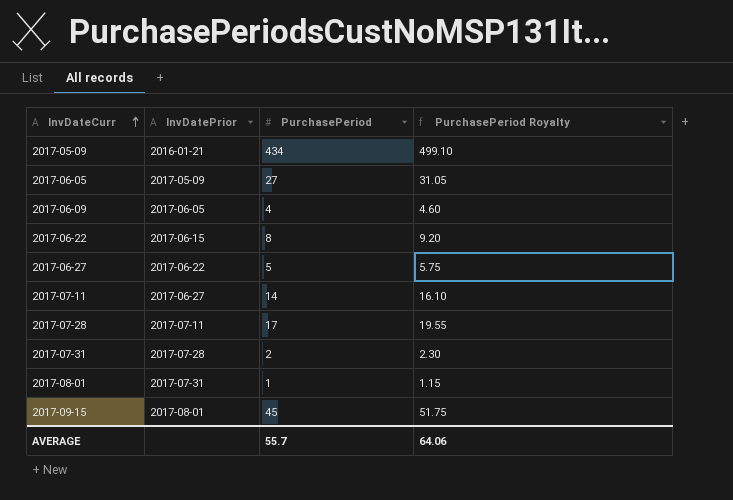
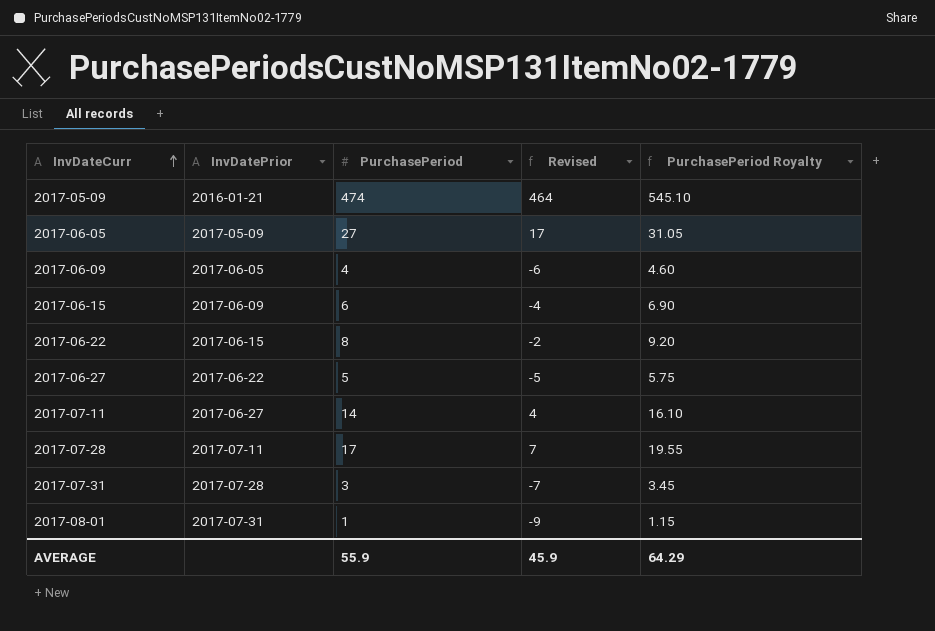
column Revised | formula: none -> [PurchasePeriod] - 10
row 2017-09-15: 2017-08-01 | 45 | 51.75 -> none
2017-05-09 | PurchasePeriod: 434 -> 474
2017-05-09 | PurchasePeriod Royalty: 499.10 -> 545.10
row 2017-06-15: none -> 2017-06-09 | 6 | -4 | 6.90
2017-07-31 | PurchasePeriod: 2 -> 3
2017-07-31 | PurchasePeriod Royalty: 2.30 -> 3.45
AVERAGE | PurchasePeriod: 55.7 -> 55.9
AVERAGE | PurchasePeriod Royalty: 64.06 -> 64.29

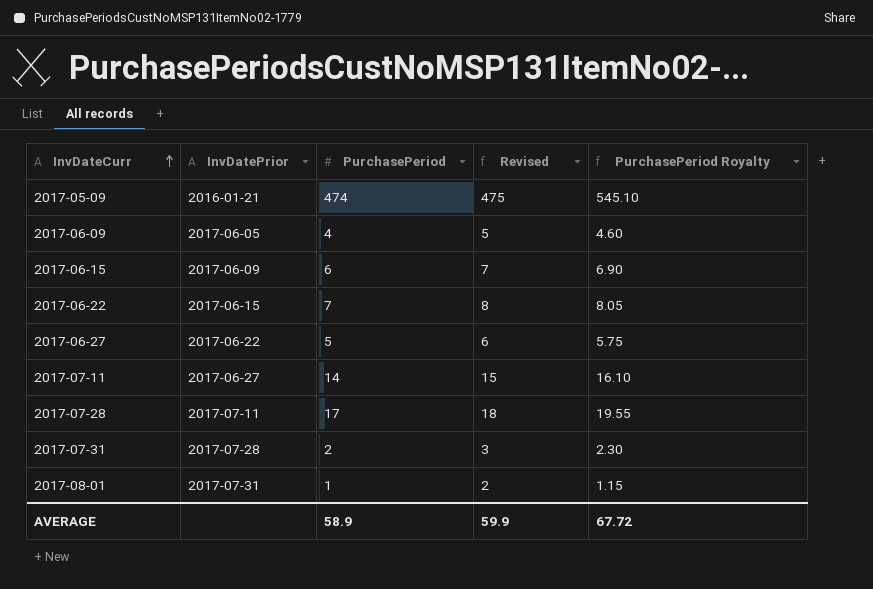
column Revised | formula: [PurchasePeriod] - 10 -> [PurchasePeriod] + 1
row 2017-06-05: 2017-05-09 | 27 | 17 | 31.05 -> none
2017-06-22 | PurchasePeriod: 8 -> 7
2017-06-22 | PurchasePeriod Royalty: 9.20 -> 8.05
2017-07-31 | PurchasePeriod: 3 -> 2
2017-07-31 | PurchasePeriod Royalty: 3.45 -> 2.30
AVERAGE | PurchasePeriod: 55.9 -> 58.9
AVERAGE | Revised: 45.9 -> 59.9
AVERAGE | PurchasePeriod Royalty: 64.29 -> 67.72

